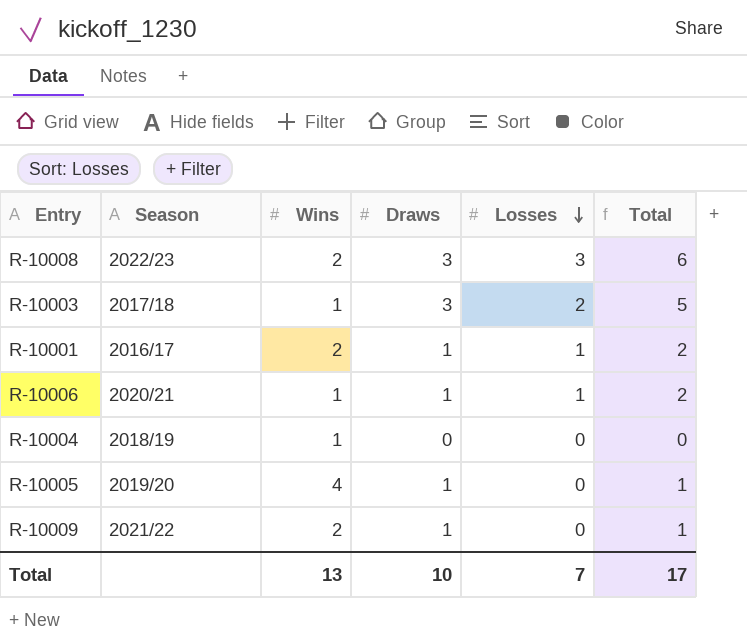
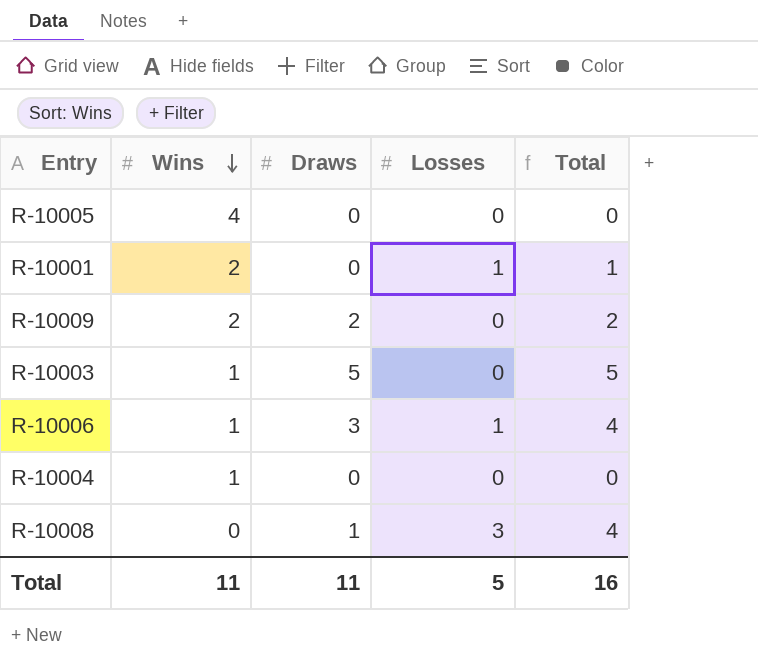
row order: Losses descending -> Wins descending
column Season | position: 2 -> none
R-10005 | Draws: 1 -> 0
R-10005 | Total: 1 -> 0
R-10001 | Draws: 1 -> 0
R-10001 | Total: 2 -> 1
R-10009 | Draws: 1 -> 2
R-10009 | Total: 1 -> 2
R-10003 | Draws: 3 -> 5
R-10003 | Losses: 2 -> 0
R-10006 | Draws: 1 -> 3
R-10006 | Total: 2 -> 4
R-10008 | Wins: 2 -> 0
R-10008 | Draws: 3 -> 1
R-10008 | Total: 6 -> 4
Total | Wins: 13 -> 11
Total | Draws: 10 -> 11
Total | Losses: 7 -> 5
Total | Total: 17 -> 16

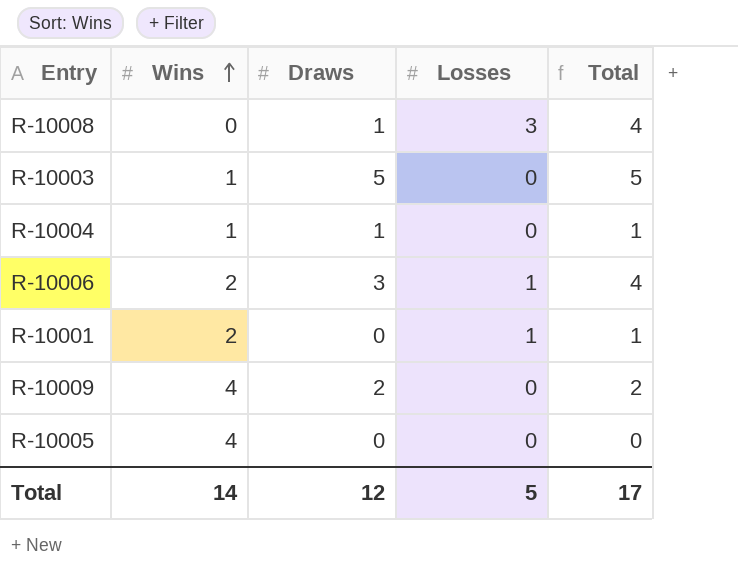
row order: Wins descending -> Wins ascending
R-10004 | Draws: 0 -> 1
R-10004 | Total: 0 -> 1
R-10006 | Wins: 1 -> 2
R-10009 | Wins: 2 -> 4
Total | Wins: 11 -> 14
Total | Draws: 11 -> 12
Total | Total: 16 -> 17

